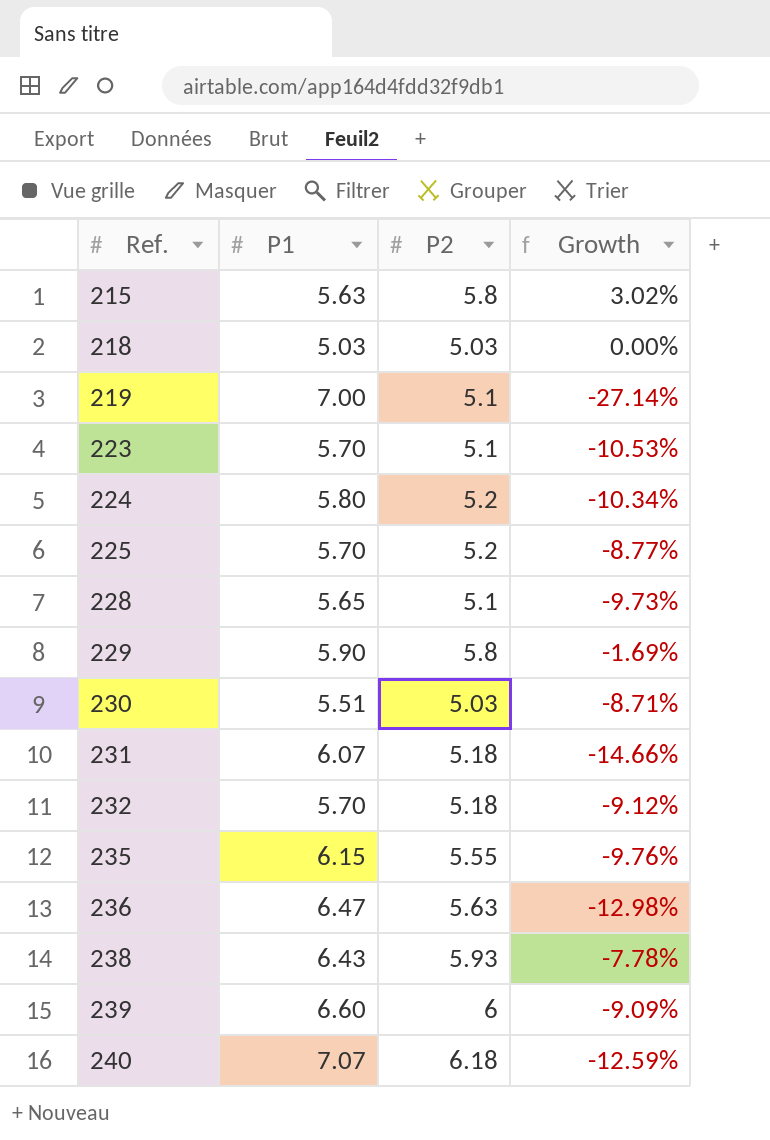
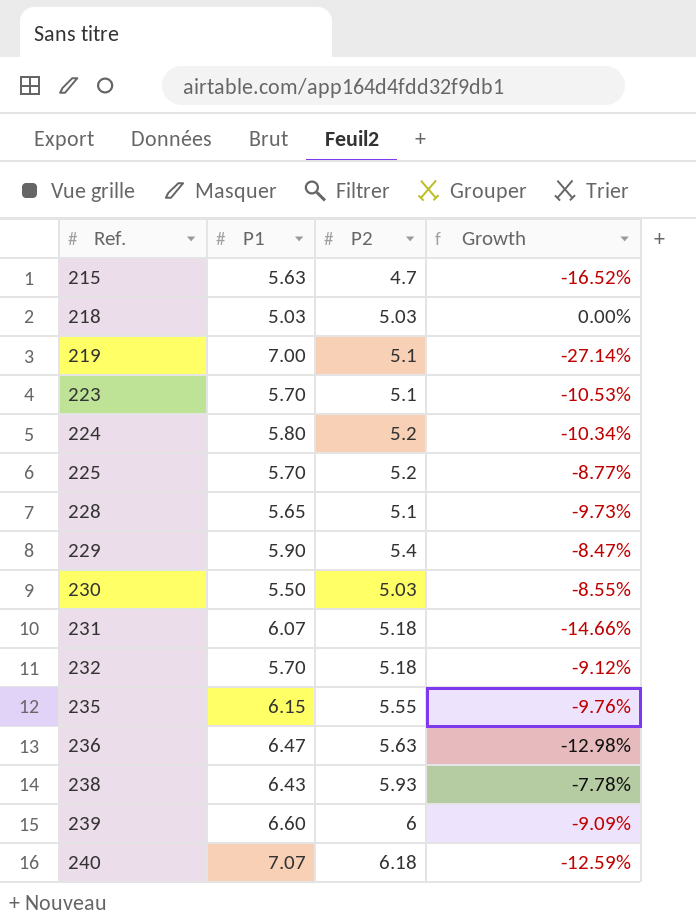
215 | P2: 5.8 -> 4.7
215 | Growth: 3.02% -> -16.52%
229 | P2: 5.8 -> 5.4
229 | Growth: -1.69% -> -8.47%
230 | P1: 5.51 -> 5.50
230 | Growth: -8.71% -> -8.55%

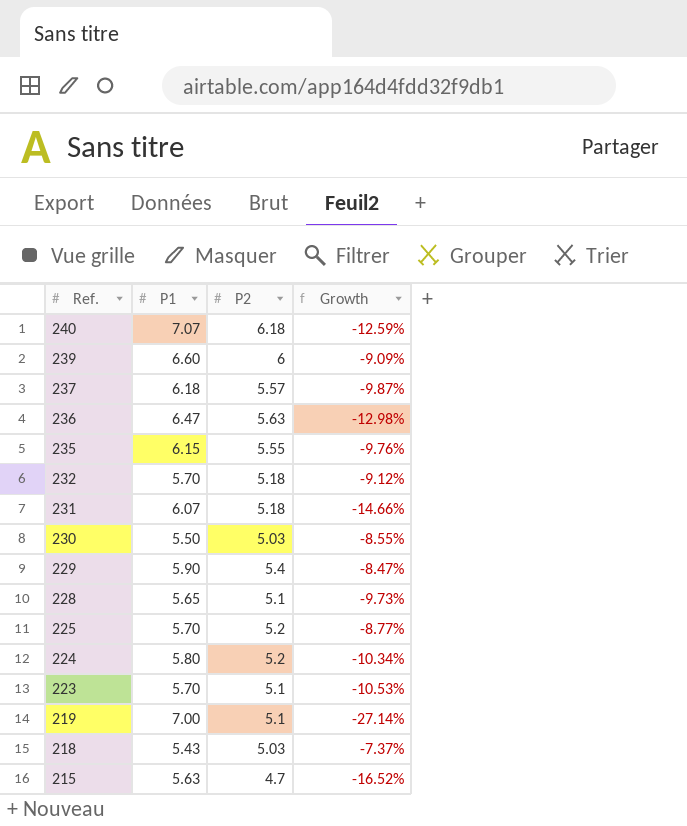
row order: Ref. ascending -> Ref. descending
row 238: 6.43 | 5.93 | -7.78% -> none
row 237: none -> 6.18 | 5.57 | -9.87%
218 | P1: 5.03 -> 5.43
218 | Growth: 0.00% -> -7.37%

